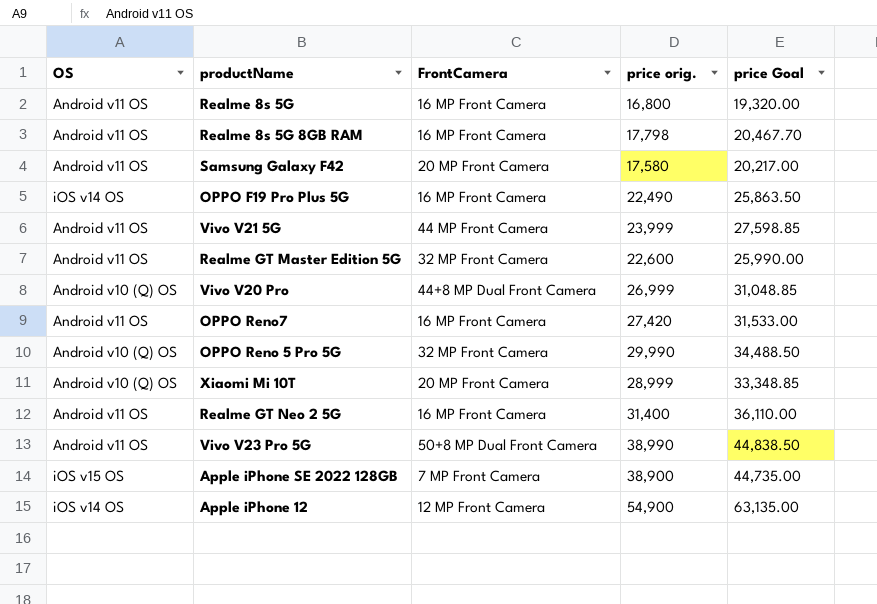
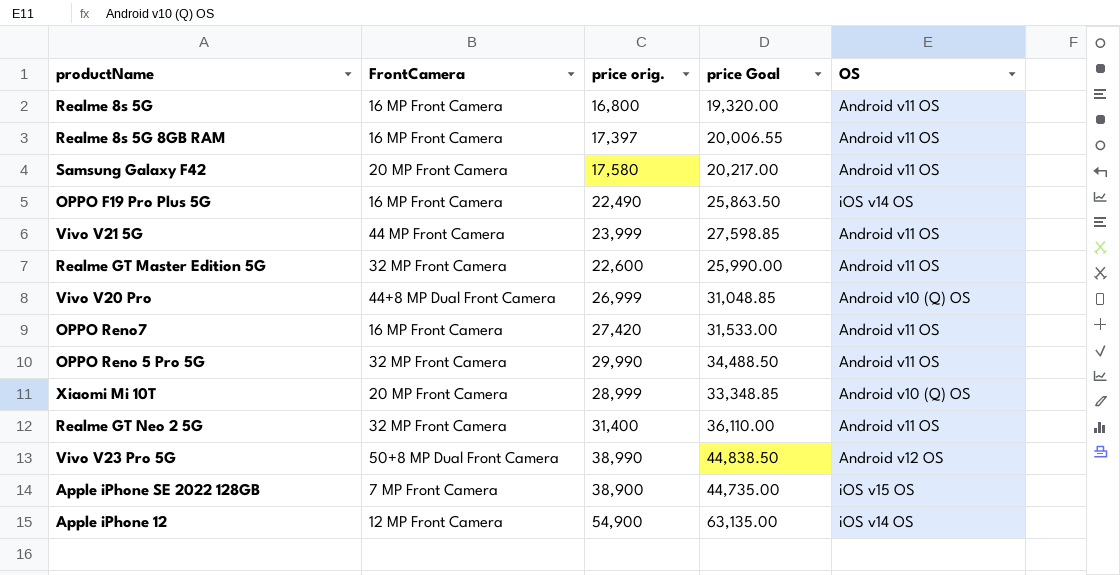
column OS | position: 1 -> 5
Realme 8s 5G 8GB RAM | price orig.: 17,798 -> 17,397
Realme 8s 5G 8GB RAM | price Goal: 20,467.70 -> 20,006.55
OPPO Reno 5 Pro 5G | OS: Android v10 (Q) OS -> Android v11 OS
Realme GT Neo 2 5G | FrontCamera: 16 MP Front Camera -> 32 MP Front Camera
Vivo V23 Pro 5G | OS: Android v11 OS -> Android v12 OS

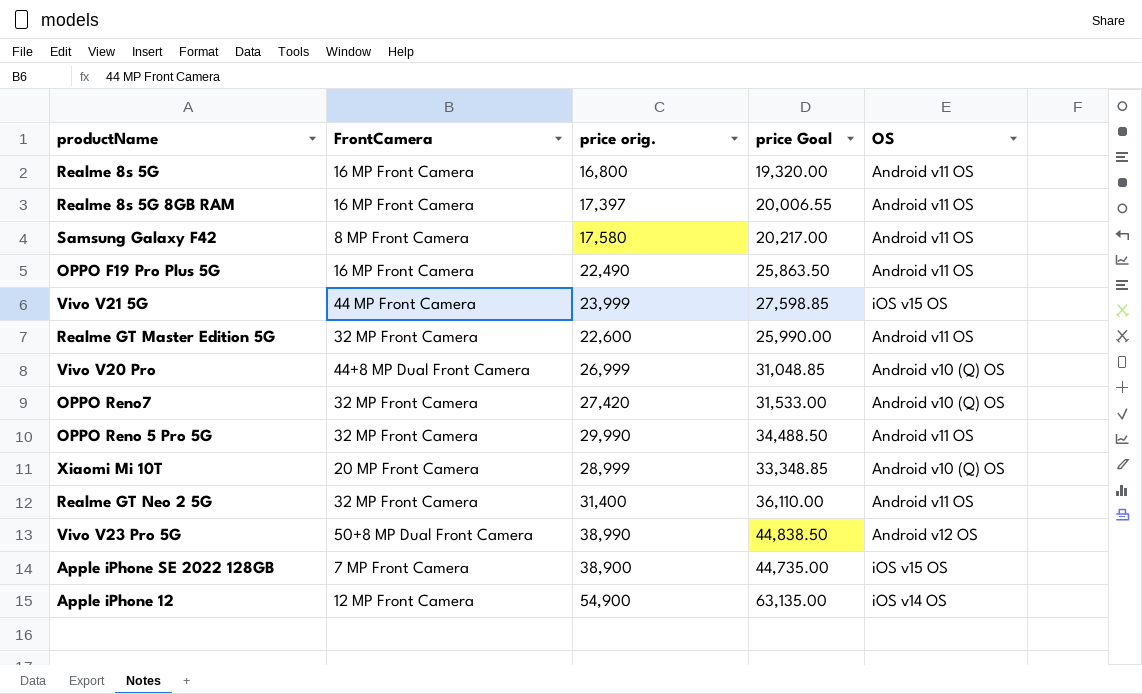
Samsung Galaxy F42 | FrontCamera: 20 MP Front Camera -> 8 MP Front Camera
OPPO F19 Pro Plus 5G | OS: iOS v14 OS -> Android v11 OS
Vivo V21 5G | OS: Android v11 OS -> iOS v15 OS
OPPO Reno7 | FrontCamera: 16 MP Front Camera -> 32 MP Front Camera
OPPO Reno7 | OS: Android v11 OS -> Android v10 (Q) OS

